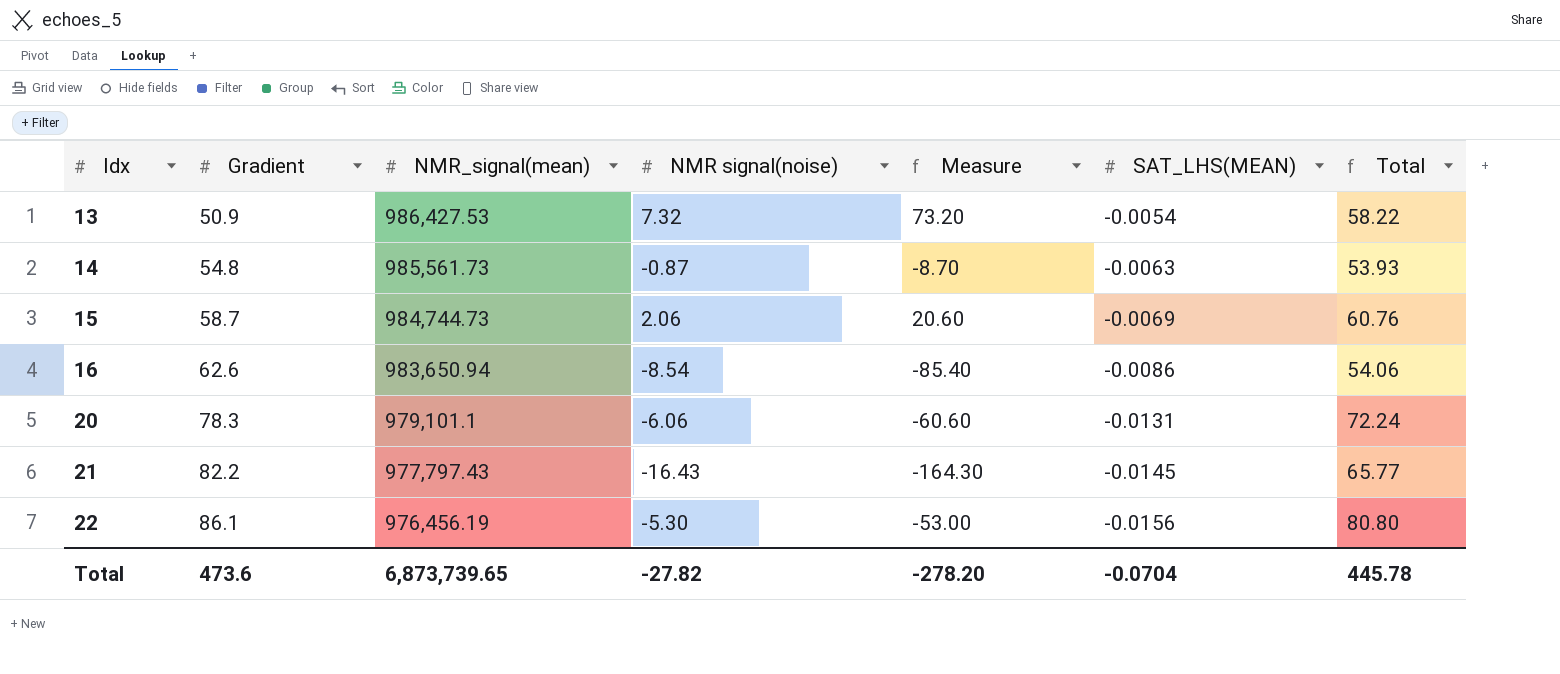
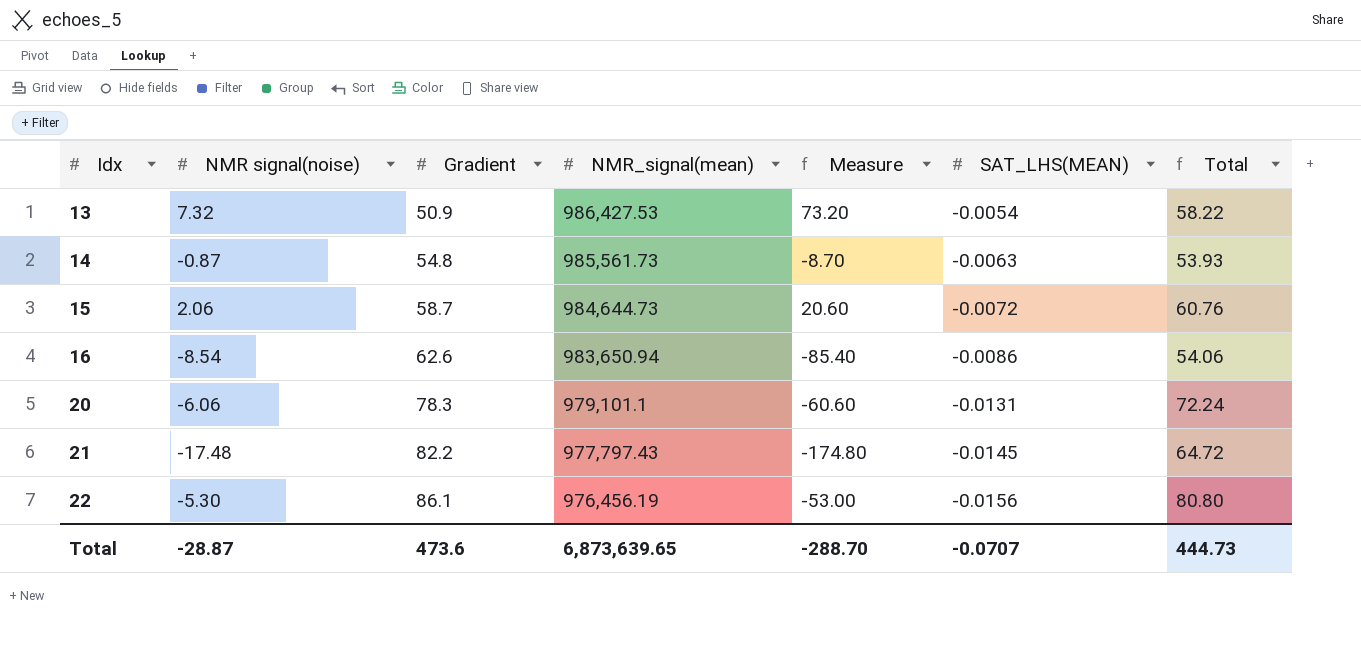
column NMR signal(noise) | position: 4 -> 2
15 | NMR_signal(mean): 984,744.73 -> 984,644.73
15 | SAT_LHS(MEAN): -0.0069 -> -0.0072
21 | NMR signal(noise): -16.43 -> -17.48
21 | Measure: -164.30 -> -174.80
21 | Total: 65.77 -> 64.72
Total | NMR signal(noise): -27.82 -> -28.87
Total | NMR_signal(mean): 6,873,739.65 -> 6,873,639.65
Total | Measure: -278.20 -> -288.70
Total | SAT_LHS(MEAN): -0.0704 -> -0.0707
Total | Total: 445.78 -> 444.73

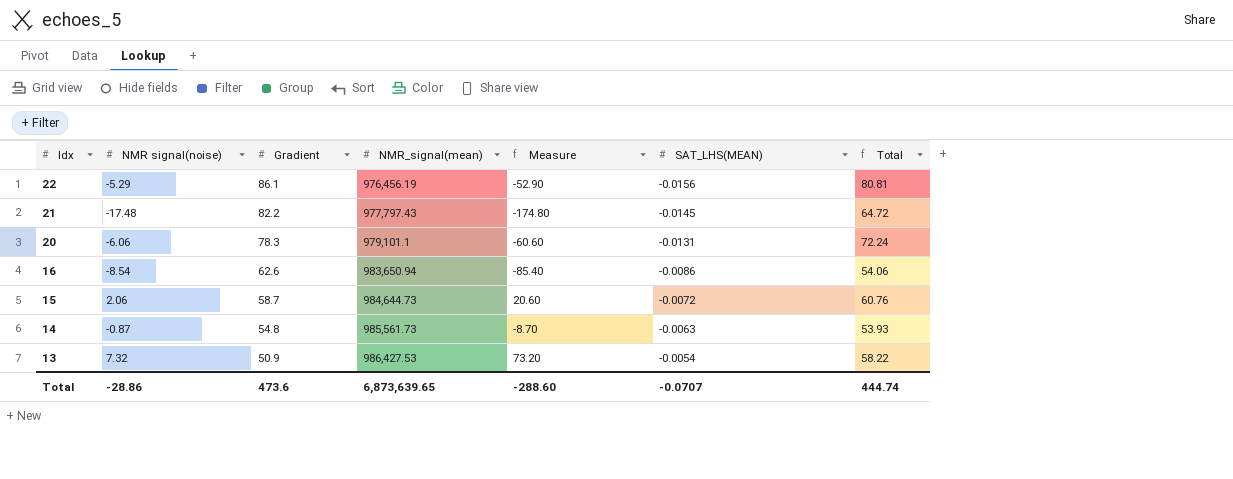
row order: Idx ascending -> Idx descending
22 | NMR signal(noise): -5.30 -> -5.29
22 | Measure: -53.00 -> -52.90
22 | Total: 80.80 -> 80.81
Total | NMR signal(noise): -28.87 -> -28.86
Total | Measure: -288.70 -> -288.60
Total | Total: 444.73 -> 444.74

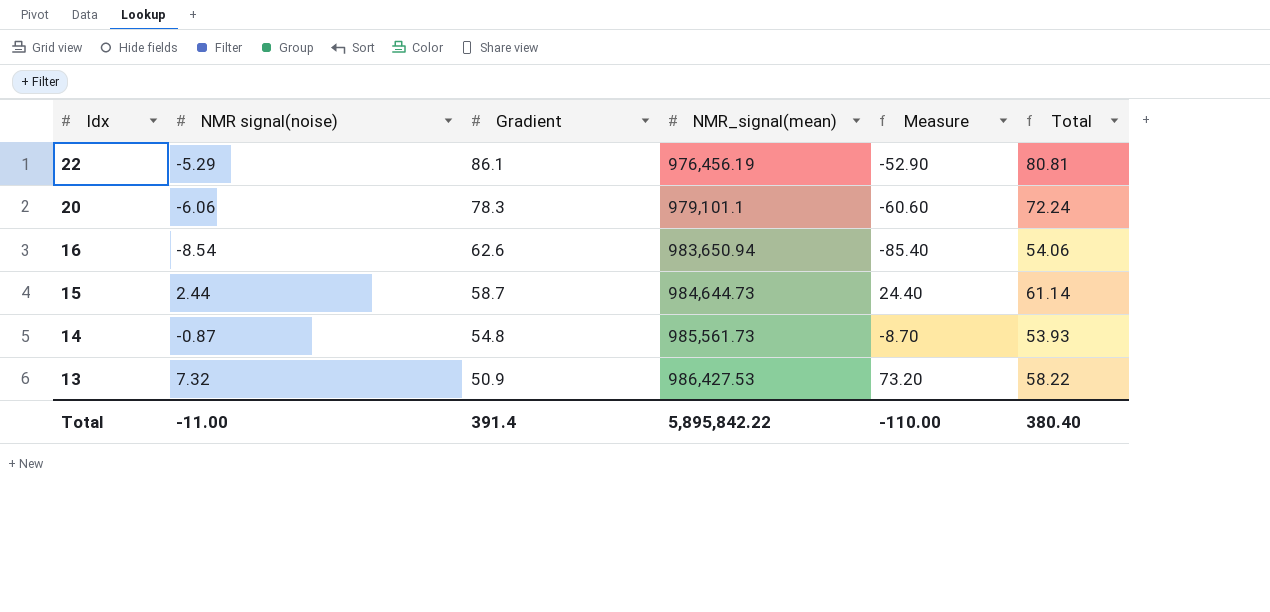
column SAT_LHS(MEAN) | position: 6 -> none
row 21: -17.48 | 82.2 | 977,797.43 | -174.80 | -0.0145 | 64.72 -> none
15 | NMR signal(noise): 2.06 -> 2.44
15 | Measure: 20.60 -> 24.40
15 | Total: 60.76 -> 61.14
Total | NMR signal(noise): -28.86 -> -11.00
Total | Gradient: 473.6 -> 391.4
Total | NMR_signal(mean): 6,873,639.65 -> 5,895,842.22
Total | Measure: -288.60 -> -110.00
Total | Total: 444.74 -> 380.40

